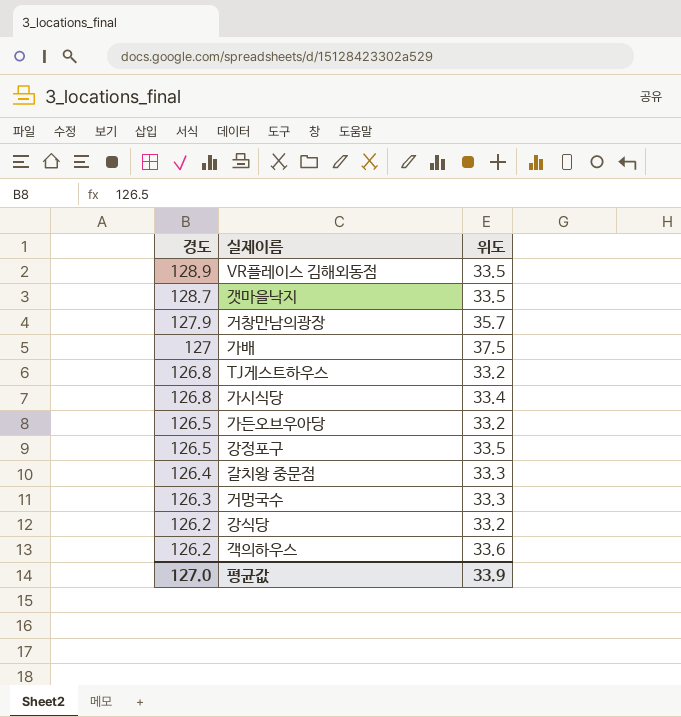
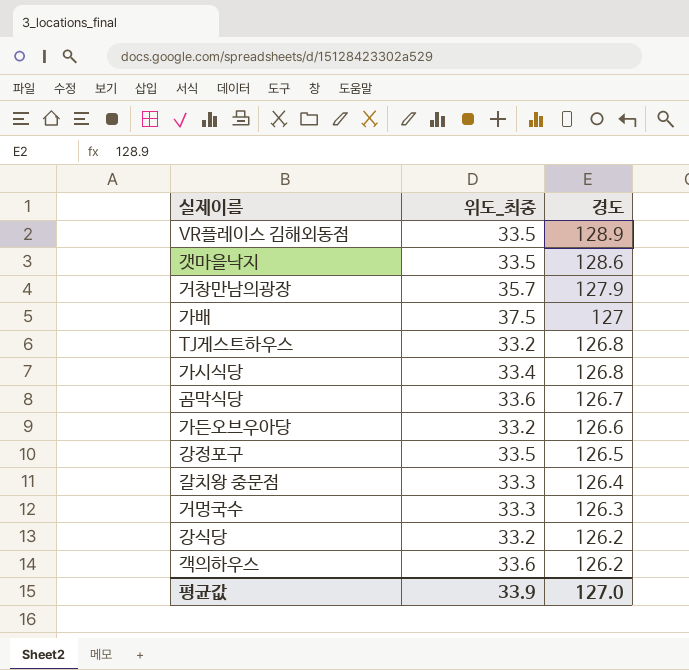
column name: 위도 -> 위도_최종
column 경도 | position: 1 -> 3
갯마을낙지 | 경도: 128.7 -> 128.6
row 곰막식당: none -> 33.6 | 126.7
가든오브우아당 | 경도: 126.5 -> 126.6

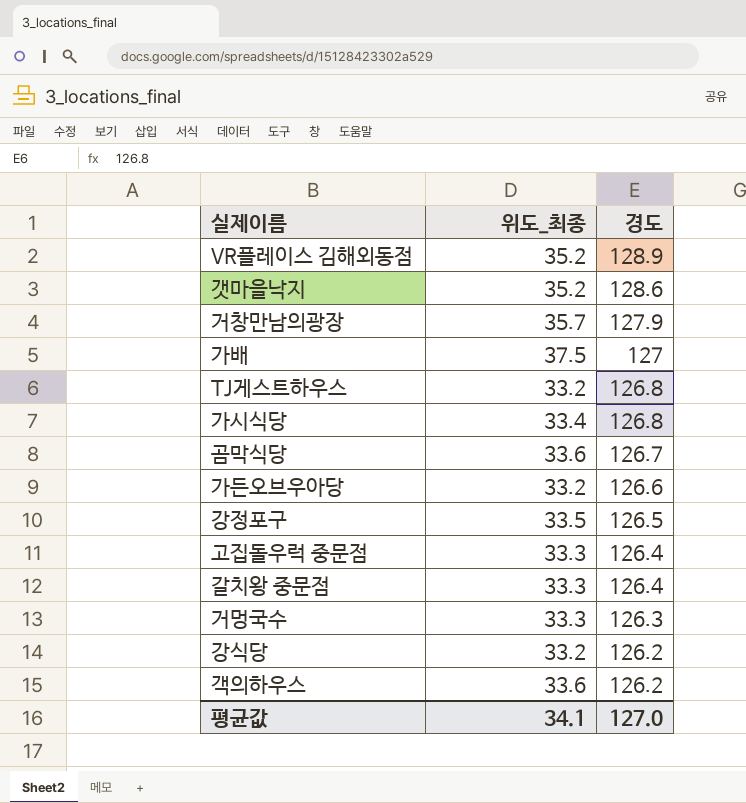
VR플레이스 김해외동점 | 위도_최종: 33.5 -> 35.2
갯마을낙지 | 위도_최종: 33.5 -> 35.2
row 고집돌우럭 중문점: none -> 33.3 | 126.4
평균값 | 위도_최종: 33.9 -> 34.1

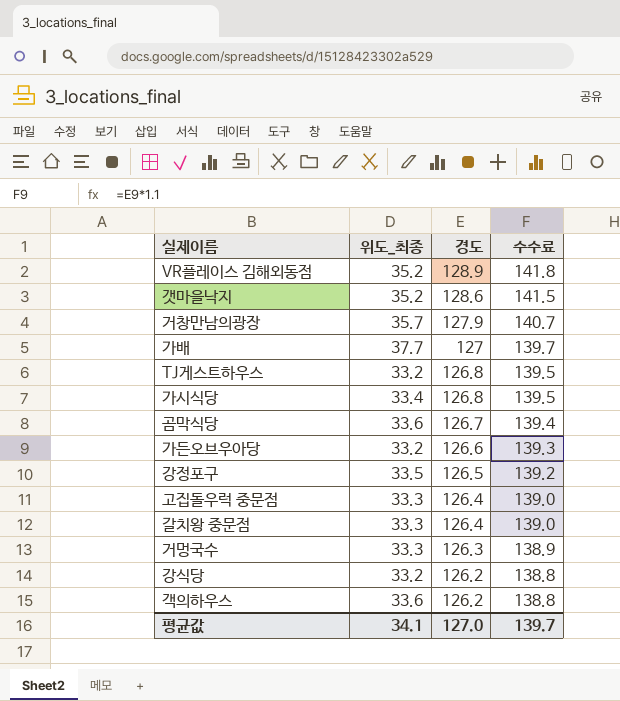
column 수수료 | formula: none -> [경도] * 1.1
가배 | 위도_최종: 37.5 -> 37.7

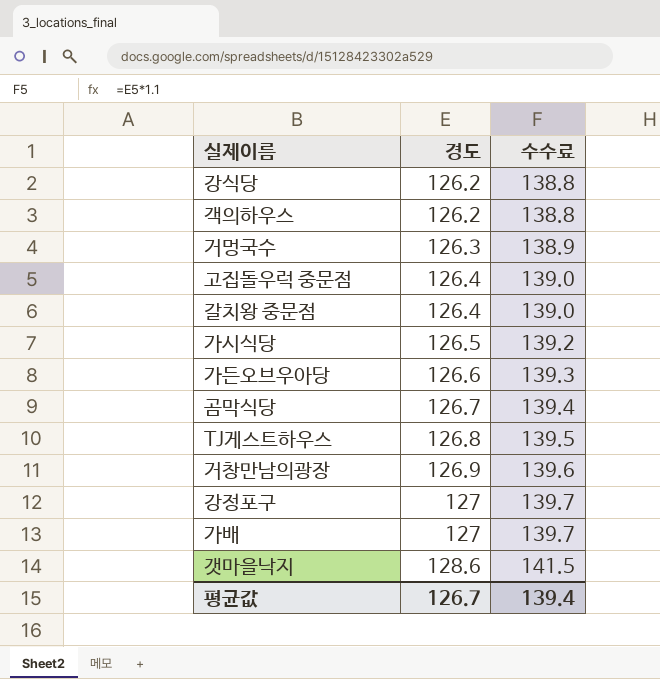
row order: 경도 descending -> 경도 ascending
column 위도_최종 | position: 2 -> none
row VR플레이스 김해외동점: 35.2 | 128.9 | 141.8 -> none
가시식당 | 경도: 126.8 -> 126.5
가시식당 | 수수료: 139.5 -> 139.2
거창만남의광장 | 경도: 127.9 -> 126.9
거창만남의광장 | 수수료: 140.7 -> 139.6
강정포구 | 경도: 126.5 -> 127
강정포구 | 수수료: 139.2 -> 139.7
평균값 | 경도: 127.0 -> 126.7
평균값 | 수수료: 139.7 -> 139.4

